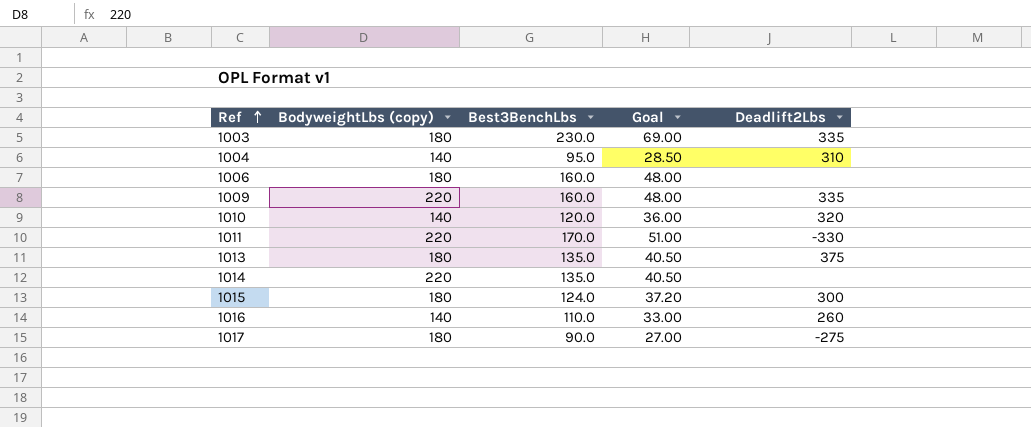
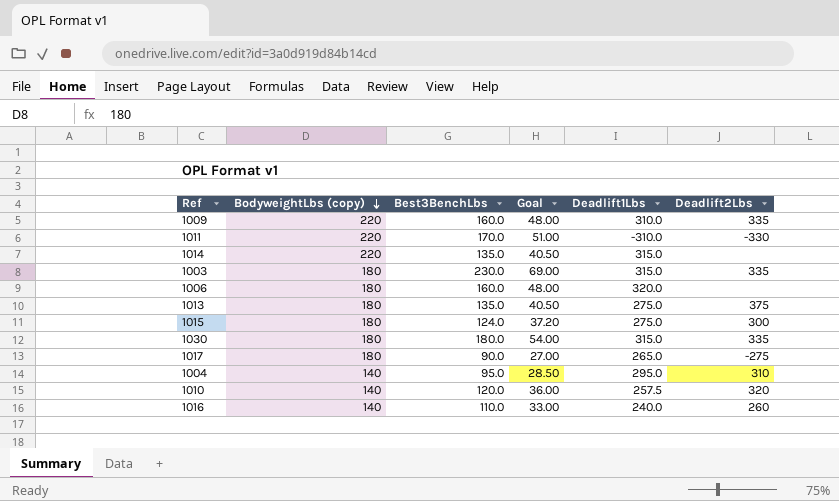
row order: Ref ascending -> BodyweightLbs (copy) descending
column Deadlift1Lbs | position: none -> 5
row 1030: none -> 180 | 180.0 | 54.00 | 315.0 | 335

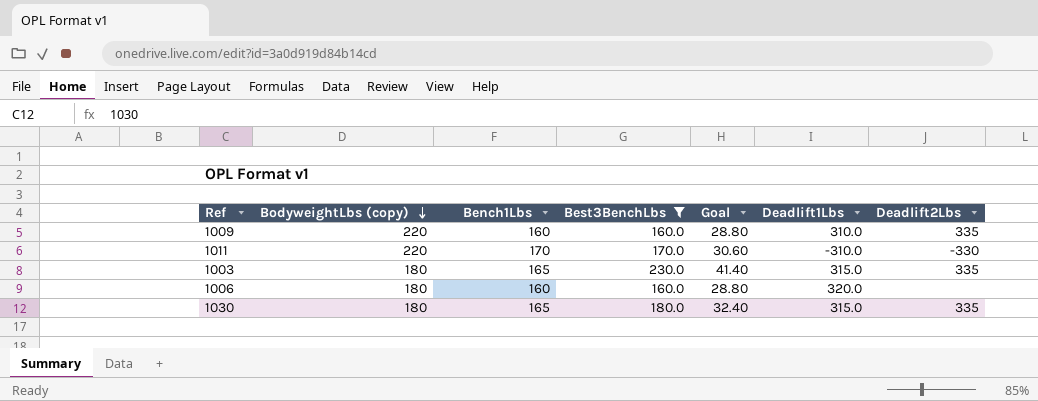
filter: none -> Best3BenchLbs >= 160.0
column Bench1Lbs | position: none -> 3
column Goal | formula: [Best3BenchLbs] * 0.3 -> [Best3BenchLbs] * 0.18

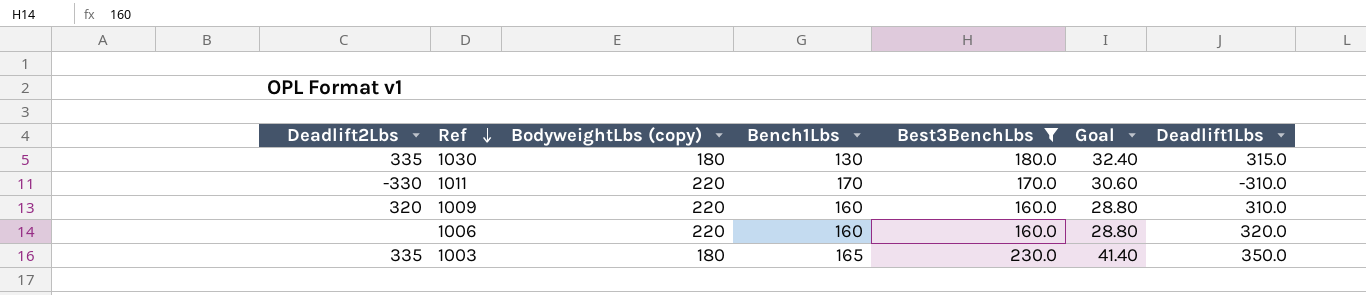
row order: BodyweightLbs (copy) descending -> Ref descending
column Deadlift2Lbs | position: 7 -> 1
1030 | Bench1Lbs: 165 -> 130
1009 | Deadlift2Lbs: 335 -> 320
1006 | BodyweightLbs (copy): 180 -> 220
1003 | Deadlift1Lbs: 315.0 -> 350.0

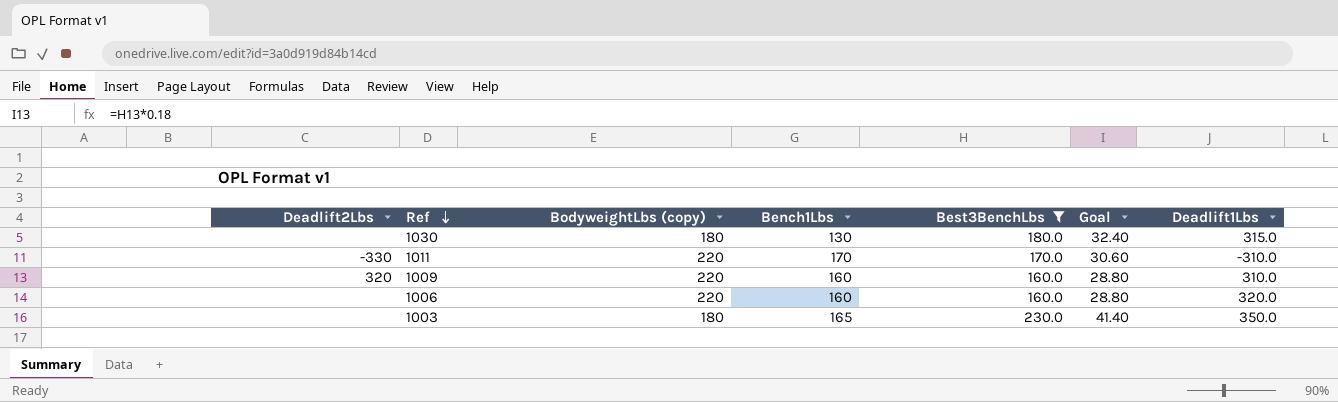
1030 | Deadlift2Lbs: 335 -> none
1003 | Deadlift2Lbs: 335 -> none

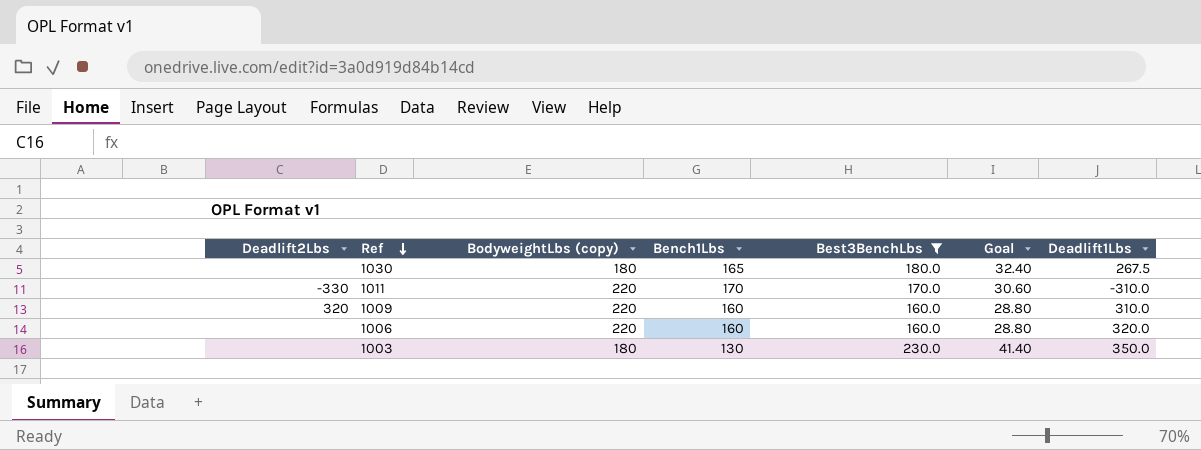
1030 | Bench1Lbs: 130 -> 165
1030 | Deadlift1Lbs: 315.0 -> 267.5
1003 | Bench1Lbs: 165 -> 130

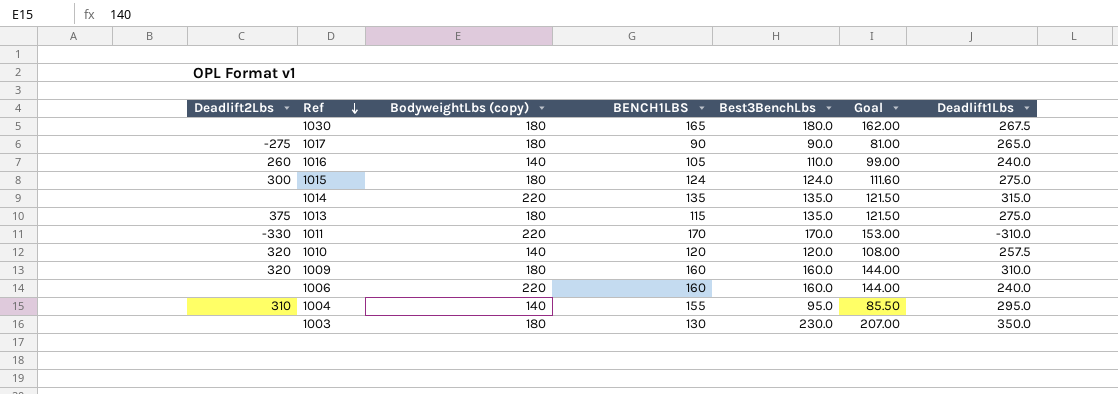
filter: Best3BenchLbs >= 160.0 -> none
column name: Bench1Lbs -> BENCH1LBS
column Goal | formula: [Best3BenchLbs] * 0.18 -> [Best3BenchLbs] * 0.9
1009 | BodyweightLbs (copy): 220 -> 180
1006 | Deadlift1Lbs: 320.0 -> 240.0

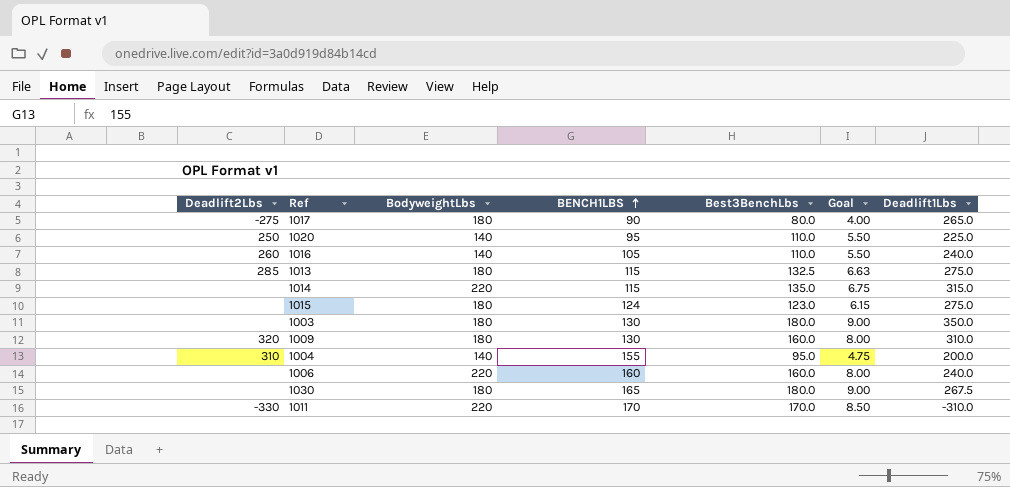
row order: Ref descending -> BENCH1LBS ascending
column name: BodyweightLbs (copy) -> BodyweightLbs
column Goal | formula: [Best3BenchLbs] * 0.9 -> [Best3BenchLbs] * 0.05
row 1010: 320 | 140 | 120 | 120.0 | 108.00 | 257.5 -> none
1017 | Best3BenchLbs: 90.0 -> 80.0
row 1020: none -> 250 | 140 | 95 | 110.0 | 5.50 | 225.0
1013 | Deadlift2Lbs: 375 -> 285
1013 | Best3BenchLbs: 135.0 -> 132.5
1014 | BENCH1LBS: 135 -> 115
1015 | Deadlift2Lbs: 300 -> none
1015 | Best3BenchLbs: 124.0 -> 123.0
1003 | Best3BenchLbs: 230.0 -> 180.0
1009 | BENCH1LBS: 160 -> 130
1004 | Deadlift1Lbs: 295.0 -> 200.0

